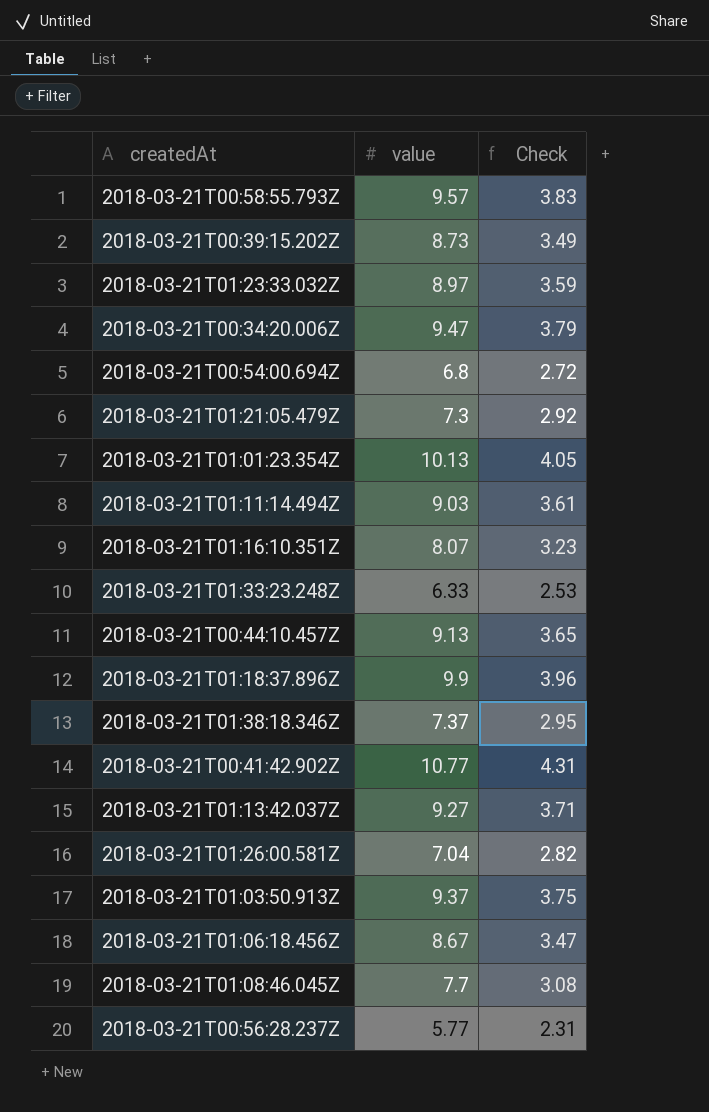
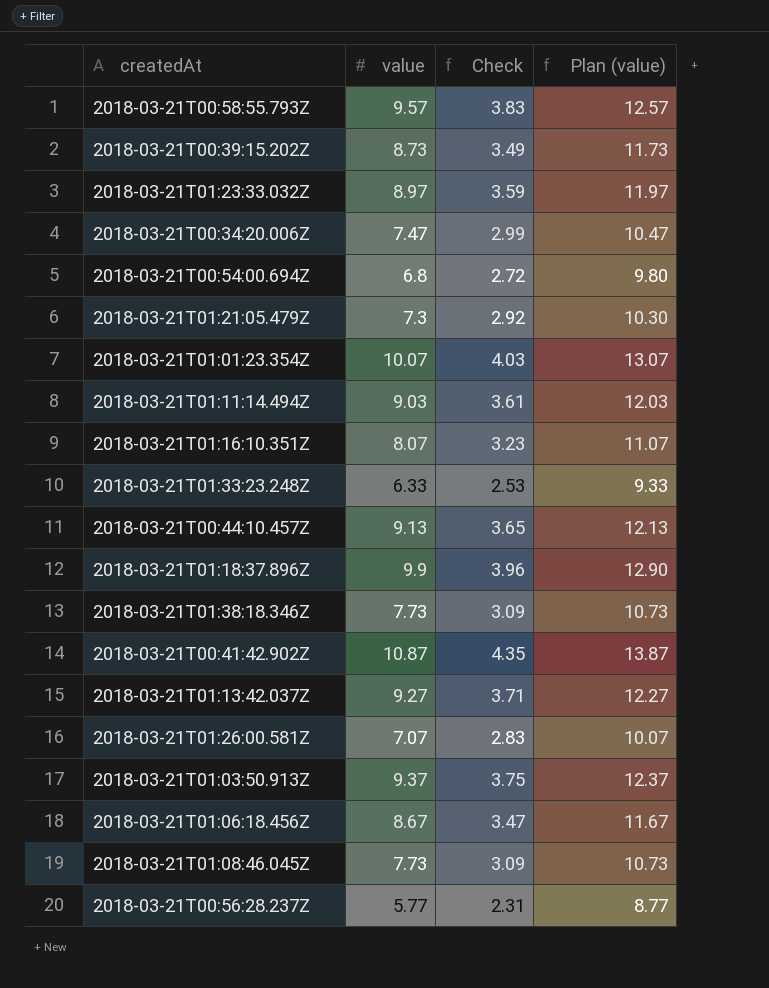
column Plan (value) | formula: none -> [value] + 3
2018-03-21T00:34:20.006Z | value: 9.47 -> 7.47
2018-03-21T00:34:20.006Z | Check: 3.79 -> 2.99
2018-03-21T01:01:23.354Z | value: 10.13 -> 10.07
2018-03-21T01:01:23.354Z | Check: 4.05 -> 4.03
2018-03-21T01:38:18.346Z | value: 7.37 -> 7.73
2018-03-21T01:38:18.346Z | Check: 2.95 -> 3.09
2018-03-21T00:41:42.902Z | value: 10.77 -> 10.87
2018-03-21T00:41:42.902Z | Check: 4.31 -> 4.35
2018-03-21T01:26:00.581Z | value: 7.04 -> 7.07
2018-03-21T01:26:00.581Z | Check: 2.82 -> 2.83
2018-03-21T01:08:46.045Z | value: 7.7 -> 7.73
2018-03-21T01:08:46.045Z | Check: 3.08 -> 3.09

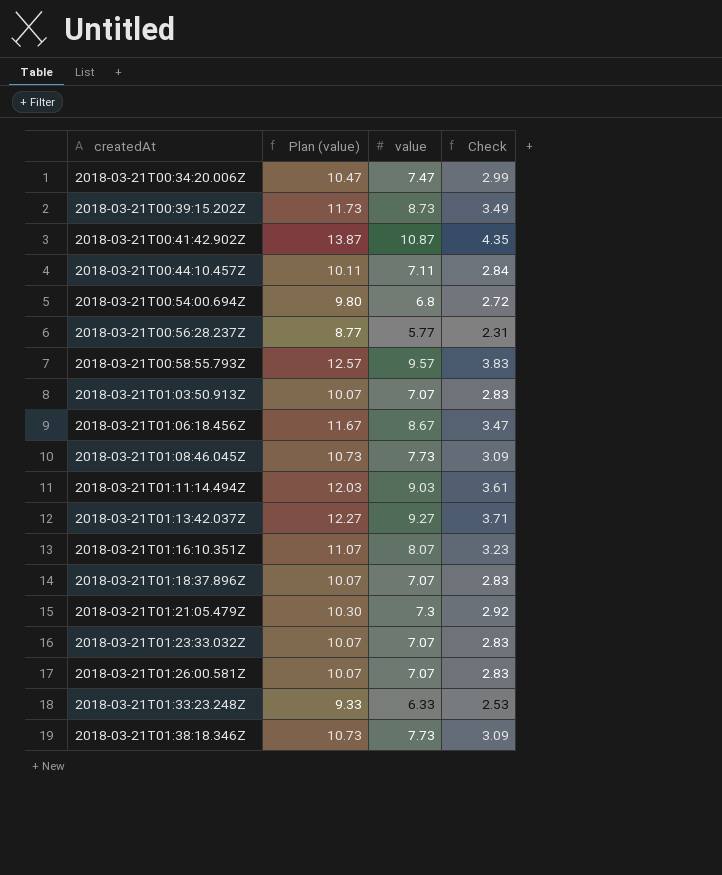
row order: none -> createdAt ascending
column Plan (value) | position: 4 -> 2
row 2018-03-21T01:01:23.354Z: 10.07 | 4.03 | 13.07 -> none
2018-03-21T00:44:10.457Z | Plan (value): 12.13 -> 10.11
2018-03-21T00:44:10.457Z | value: 9.13 -> 7.11
2018-03-21T00:44:10.457Z | Check: 3.65 -> 2.84
2018-03-21T01:03:50.913Z | Plan (value): 12.37 -> 10.07
2018-03-21T01:03:50.913Z | value: 9.37 -> 7.07
2018-03-21T01:03:50.913Z | Check: 3.75 -> 2.83
2018-03-21T01:18:37.896Z | Plan (value): 12.90 -> 10.07
2018-03-21T01:18:37.896Z | value: 9.9 -> 7.07
2018-03-21T01:18:37.896Z | Check: 3.96 -> 2.83
2018-03-21T01:23:33.032Z | Plan (value): 11.97 -> 10.07
2018-03-21T01:23:33.032Z | value: 8.97 -> 7.07
2018-03-21T01:23:33.032Z | Check: 3.59 -> 2.83

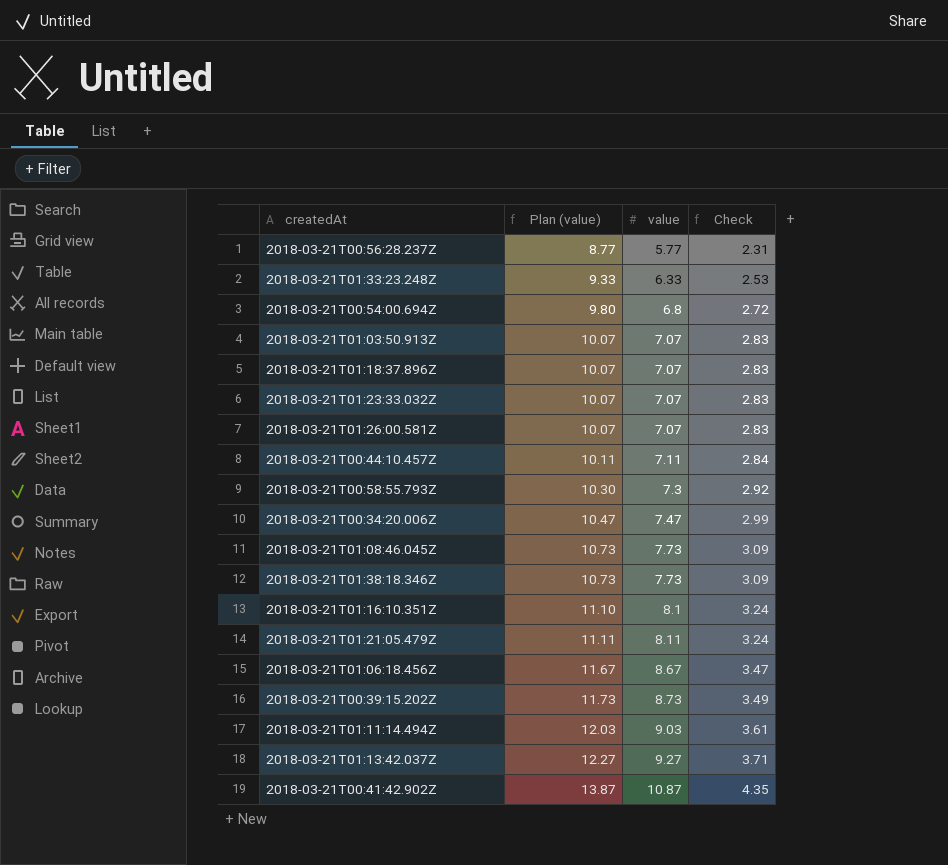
row order: createdAt ascending -> Plan (value) ascending
2018-03-21T00:58:55.793Z | Plan (value): 12.57 -> 10.30
2018-03-21T00:58:55.793Z | value: 9.57 -> 7.3
2018-03-21T00:58:55.793Z | Check: 3.83 -> 2.92
2018-03-21T01:16:10.351Z | Plan (value): 11.07 -> 11.10
2018-03-21T01:16:10.351Z | value: 8.07 -> 8.1
2018-03-21T01:16:10.351Z | Check: 3.23 -> 3.24
2018-03-21T01:21:05.479Z | Plan (value): 10.30 -> 11.11
2018-03-21T01:21:05.479Z | value: 7.3 -> 8.11
2018-03-21T01:21:05.479Z | Check: 2.92 -> 3.24

